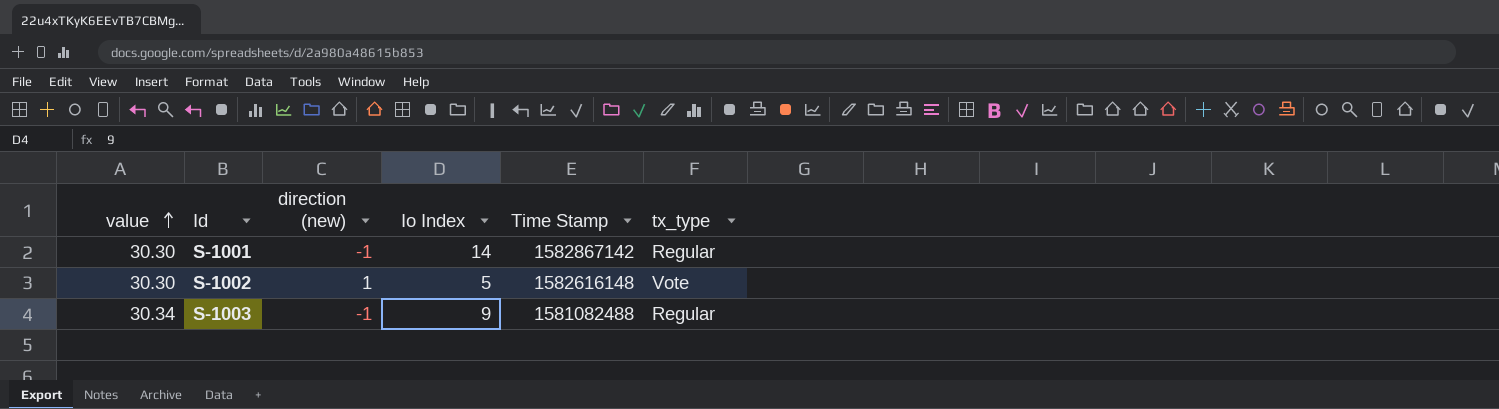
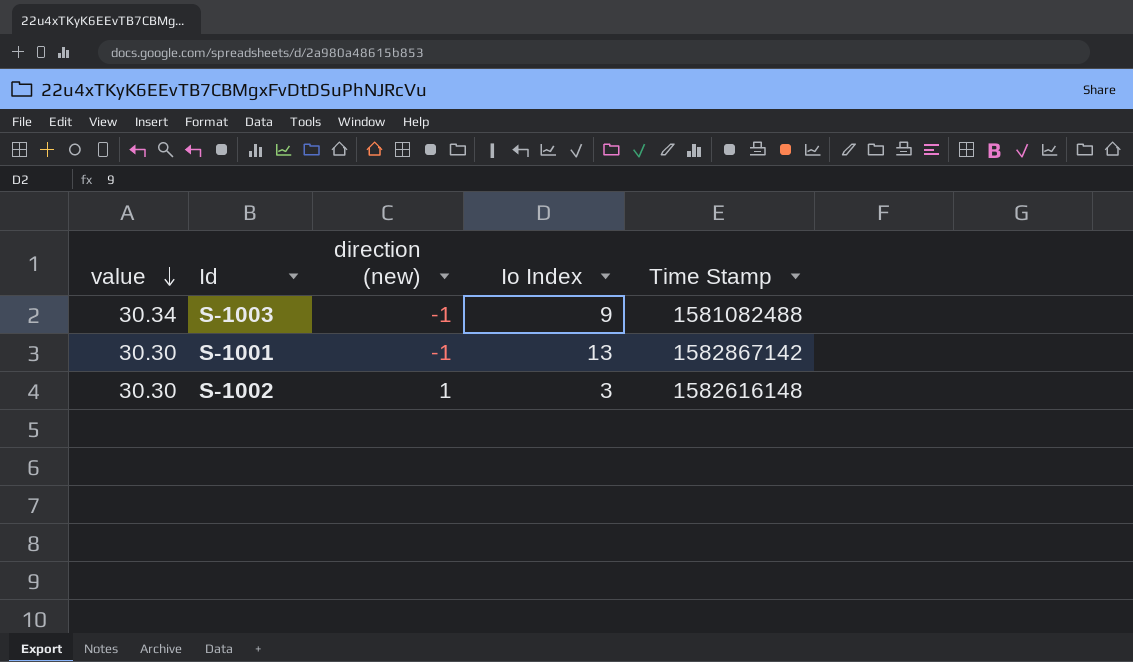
row order: value ascending -> value descending
column tx_type | position: 6 -> none
S-1001 | Io Index: 14 -> 13
S-1002 | Io Index: 5 -> 3

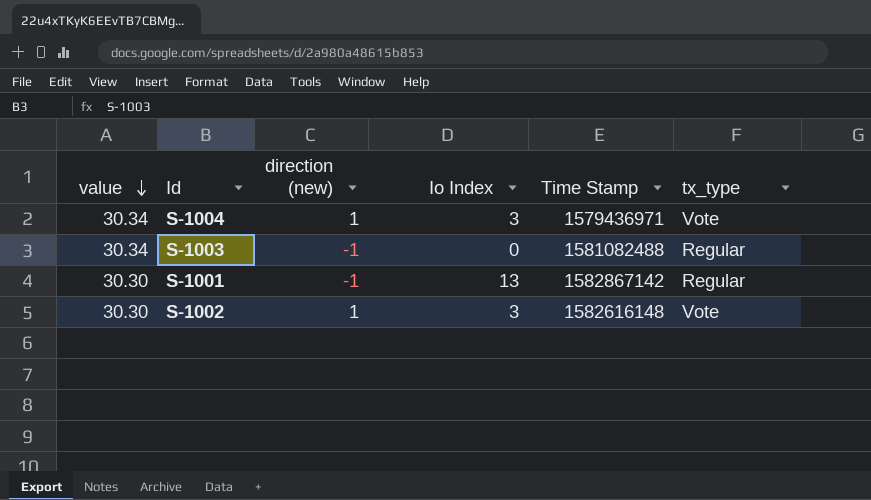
column tx_type | position: none -> 6
row S-1004: none -> 30.34 | 1 | 3 | 1579436971 | Vote
S-1003 | Io Index: 9 -> 0

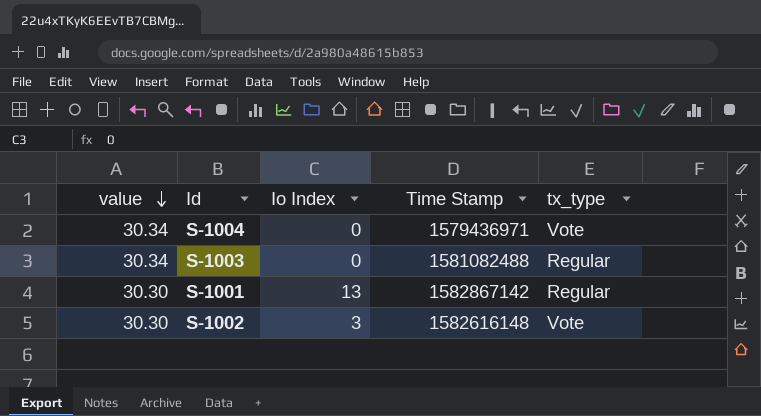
column direction (new) | position: 3 -> none
S-1004 | Io Index: 3 -> 0

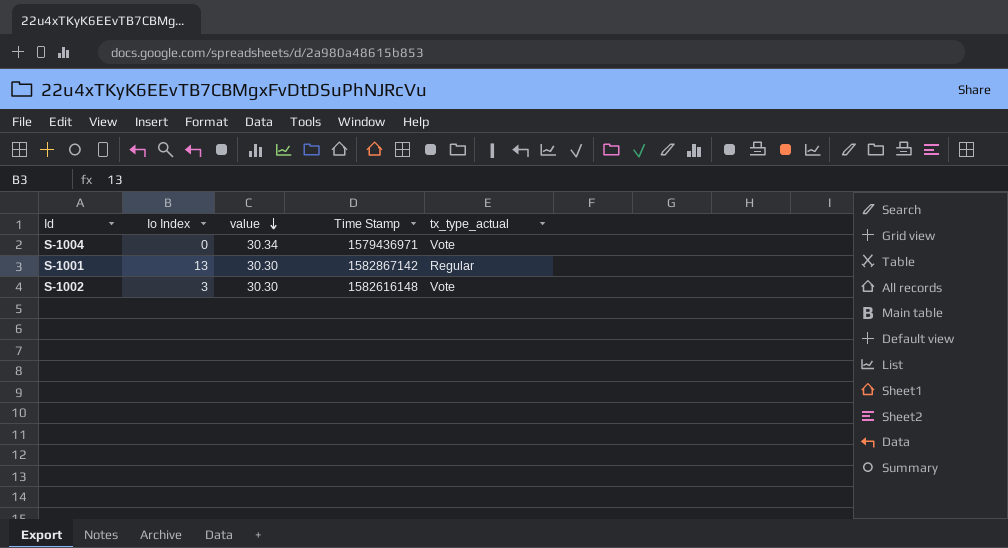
column value | position: 1 -> 3
column name: tx_type -> tx_type_actual
row S-1003: 30.34 | 0 | 1581082488 | Regular -> none

